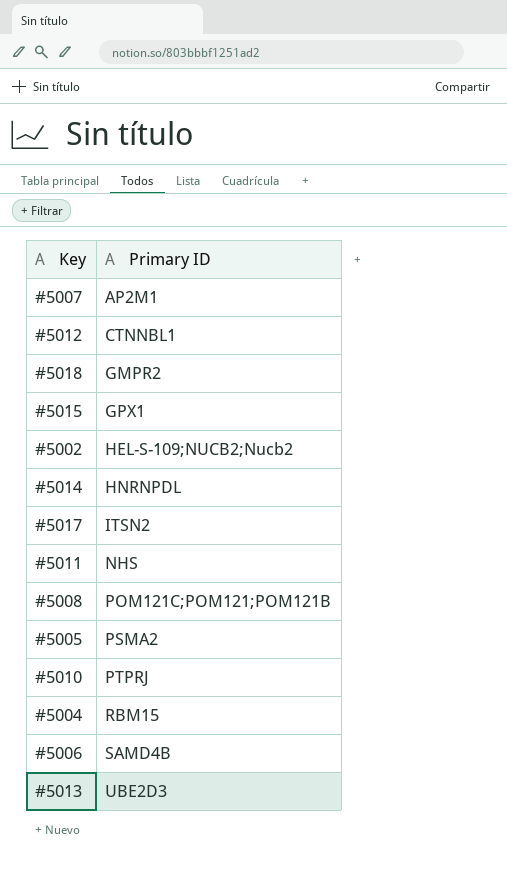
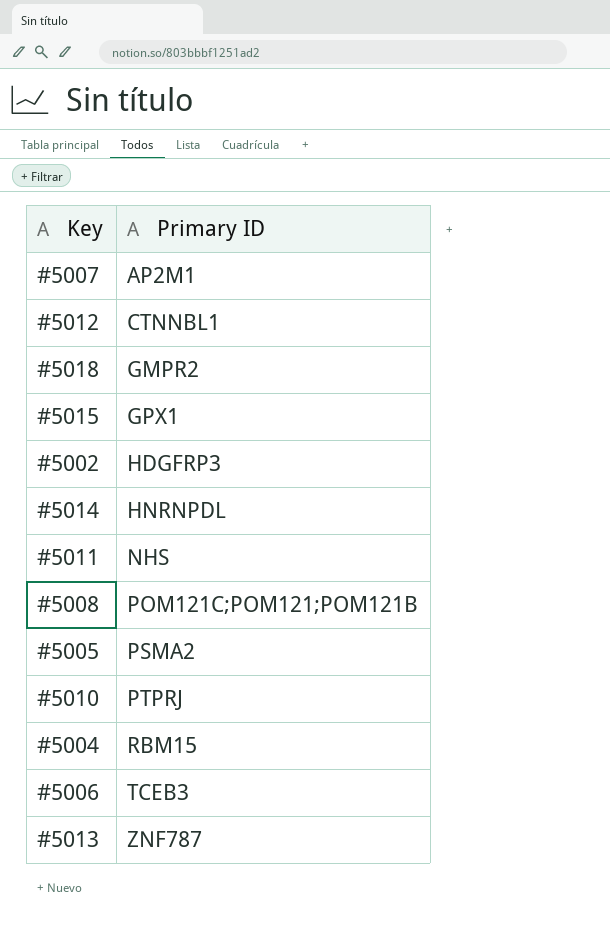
row #5017: ITSN2 -> none
#5002 | Primary ID: HEL-S-109;NUCB2;Nucb2 -> HDGFRP3
#5006 | Primary ID: SAMD4B -> TCEB3
#5013 | Primary ID: UBE2D3 -> ZNF787

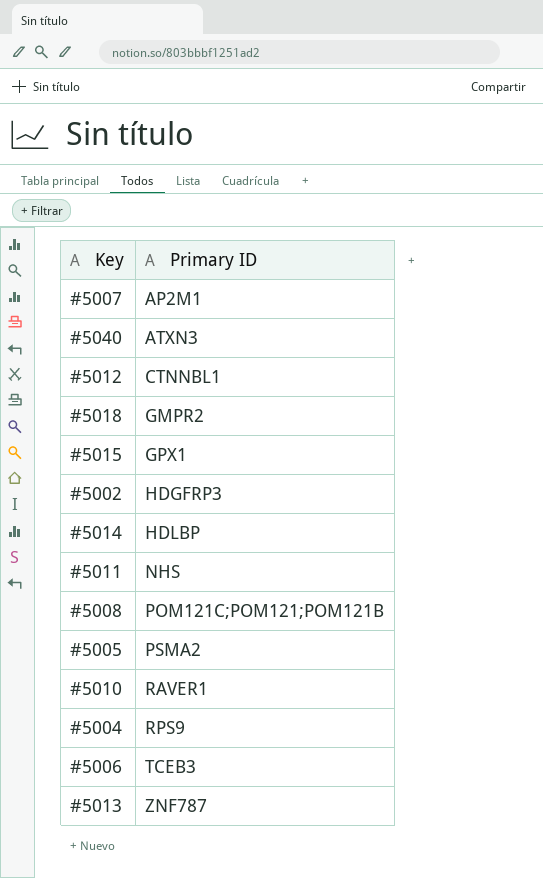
row #5040: none -> ATXN3
#5014 | Primary ID: HNRNPDL -> HDLBP
#5010 | Primary ID: PTPRJ -> RAVER1
#5004 | Primary ID: RBM15 -> RPS9

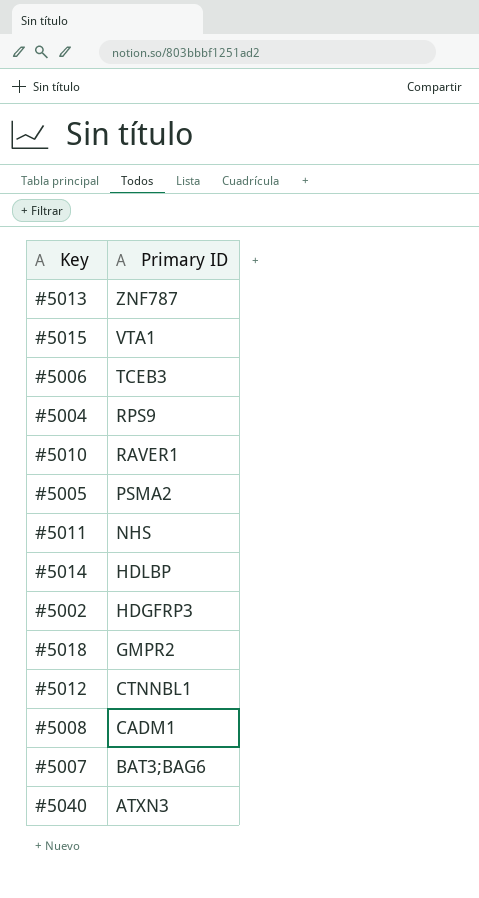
row order: Primary ID ascending -> Primary ID descending
#5015 | Primary ID: GPX1 -> VTA1
#5008 | Primary ID: POM121C;POM121;POM121B -> CADM1
#5007 | Primary ID: AP2M1 -> BAT3;BAG6

